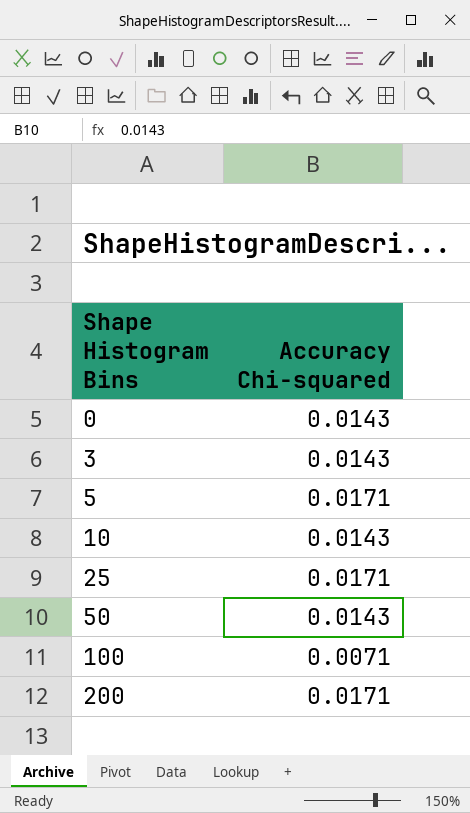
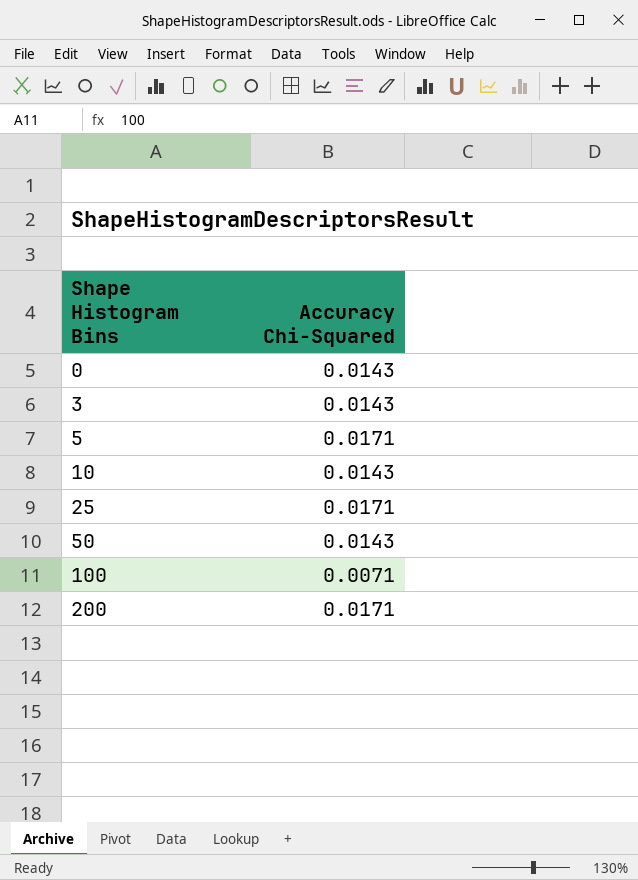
column name: Accuracy Chi-squared -> Accuracy Chi-Squared

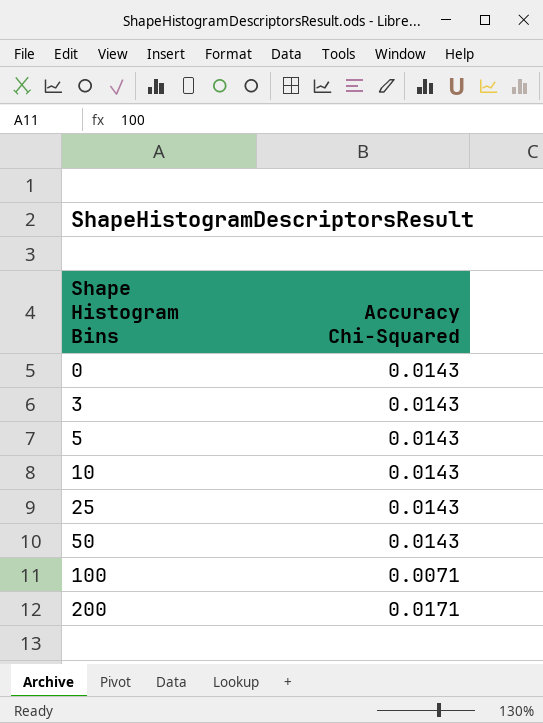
5 | Accuracy Chi-Squared: 0.0171 -> 0.0143
25 | Accuracy Chi-Squared: 0.0171 -> 0.0143

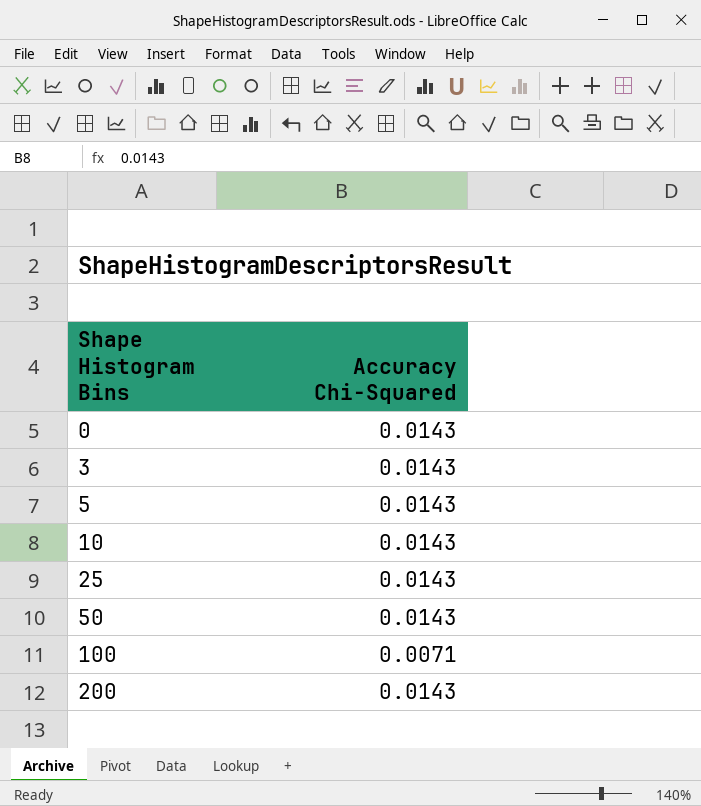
200 | Accuracy Chi-Squared: 0.0171 -> 0.0143

